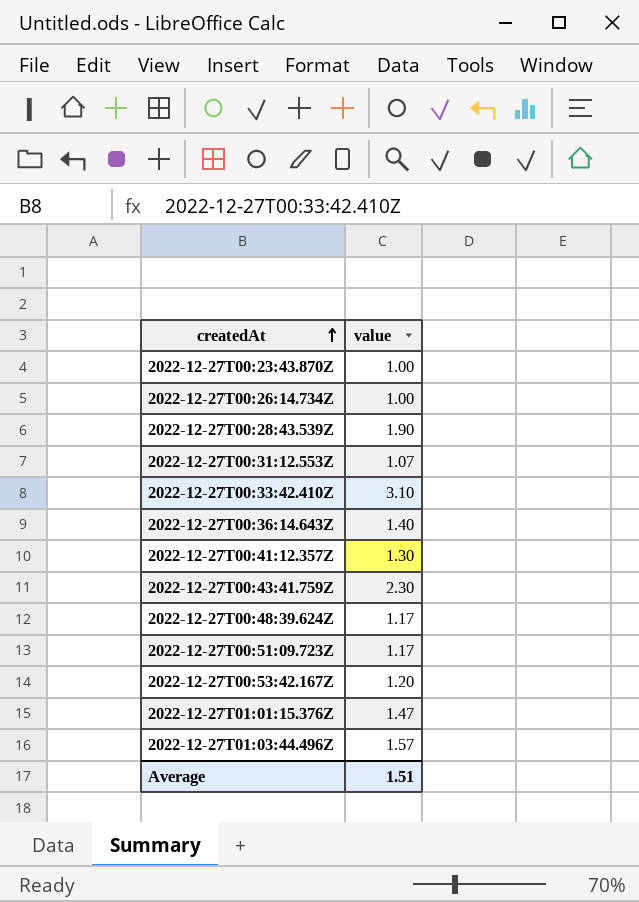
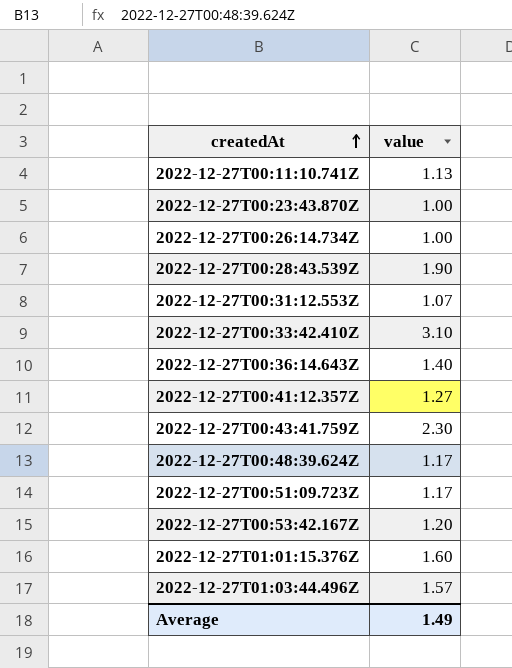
row 2022-12-27T00:11:10.741Z: none -> 1.13
2022-12-27T00:41:12.357Z | value: 1.30 -> 1.27
2022-12-27T01:01:15.376Z | value: 1.47 -> 1.60
Average | value: 1.51 -> 1.49

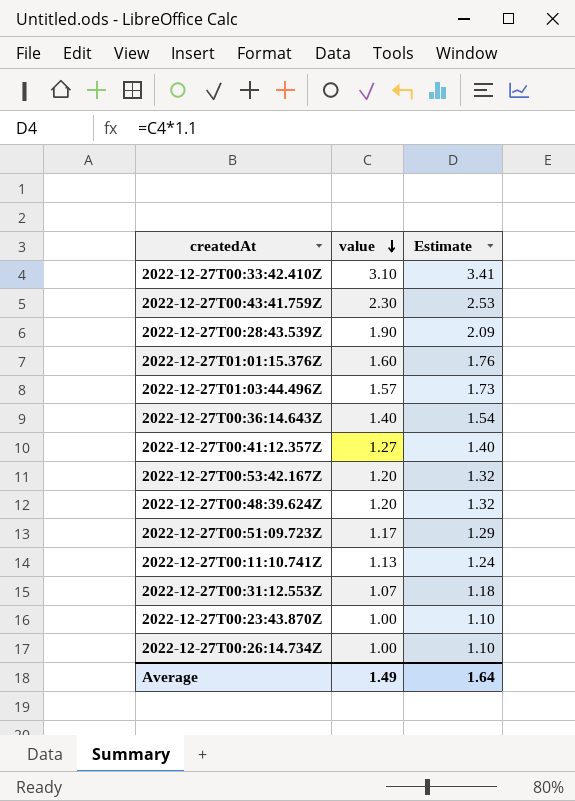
row order: createdAt ascending -> value descending
column Estimate | formula: none -> [value] * 1.1
2022-12-27T00:48:39.624Z | value: 1.17 -> 1.20

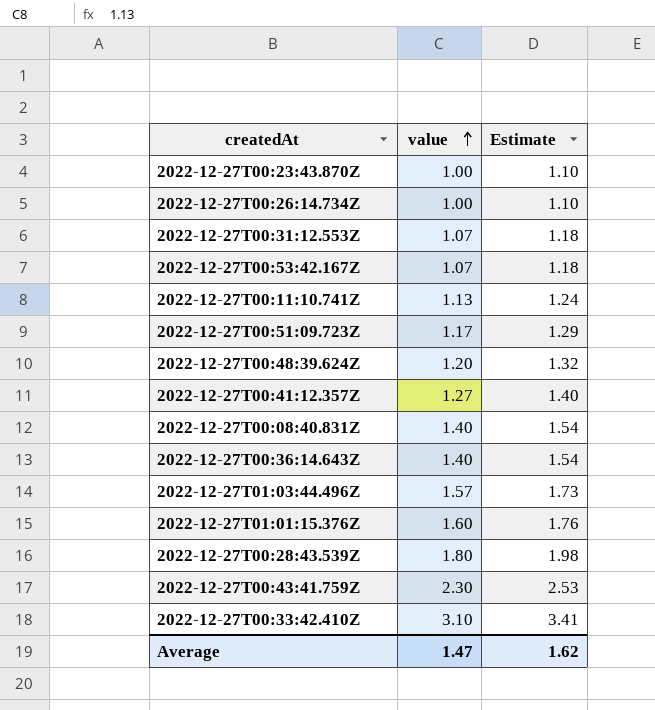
row order: value descending -> value ascending
2022-12-27T00:53:42.167Z | value: 1.20 -> 1.07
2022-12-27T00:53:42.167Z | Estimate: 1.32 -> 1.18
row 2022-12-27T00:08:40.831Z: none -> 1.40 | 1.54
2022-12-27T00:28:43.539Z | value: 1.90 -> 1.80
2022-12-27T00:28:43.539Z | Estimate: 2.09 -> 1.98
Average | value: 1.49 -> 1.47
Average | Estimate: 1.64 -> 1.62

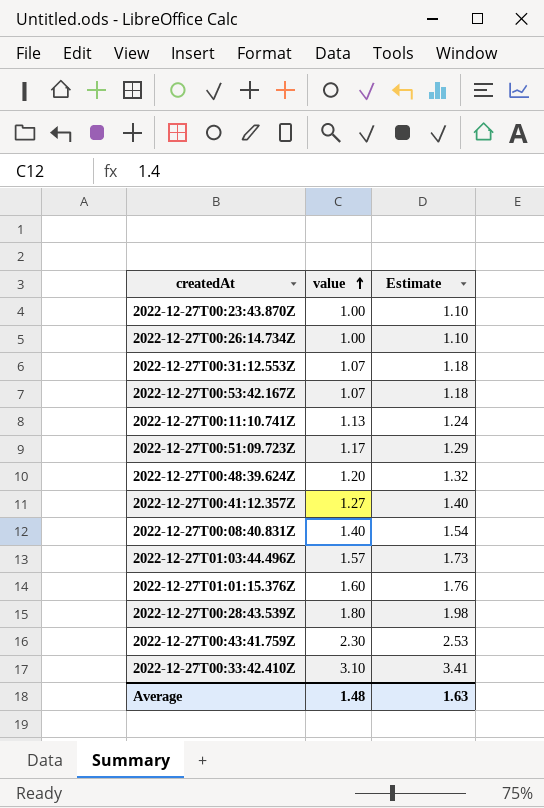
row 2022-12-27T00:36:14.643Z: 1.40 | 1.54 -> none
Average | value: 1.47 -> 1.48
Average | Estimate: 1.62 -> 1.63

